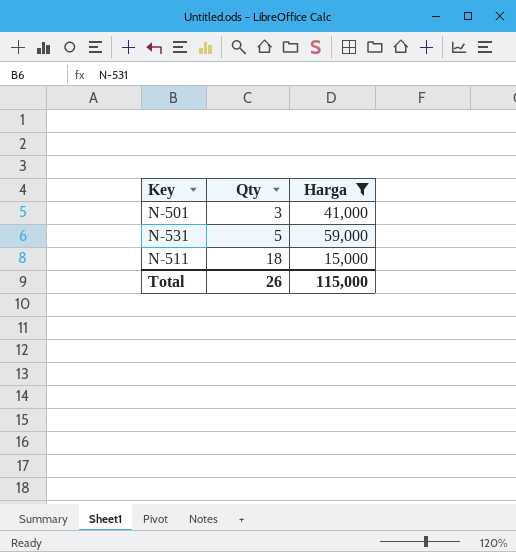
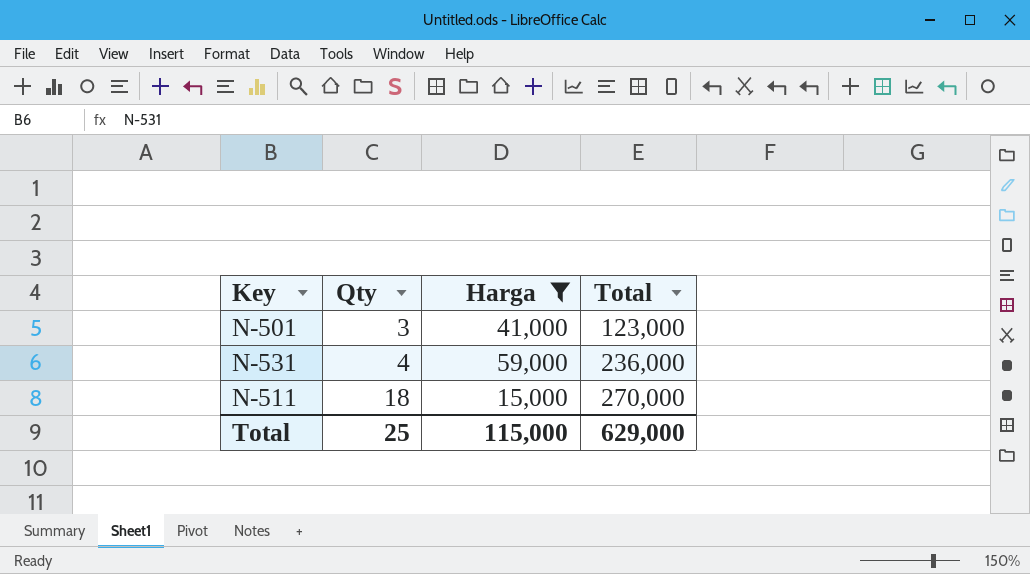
column Total | formula: none -> [Qty] * [Harga]
N-531 | Qty: 5 -> 4
Total | Qty: 26 -> 25

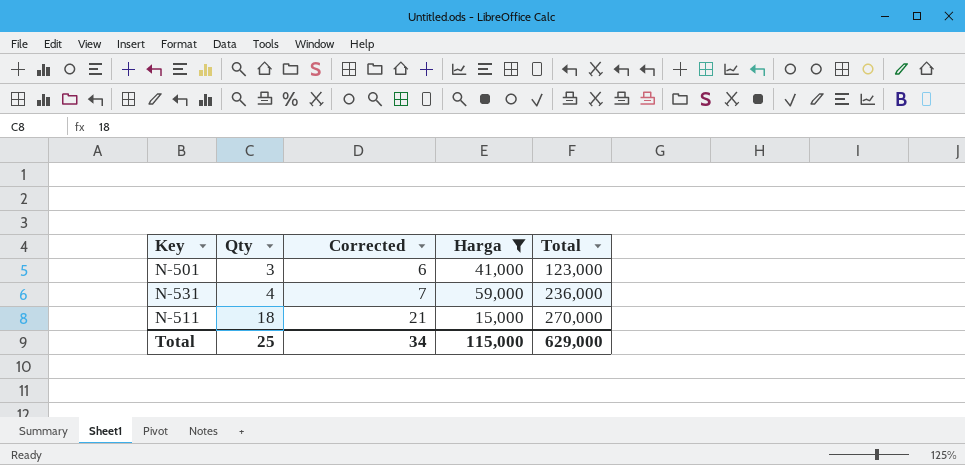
column Corrected | formula: none -> [Qty] + 3

